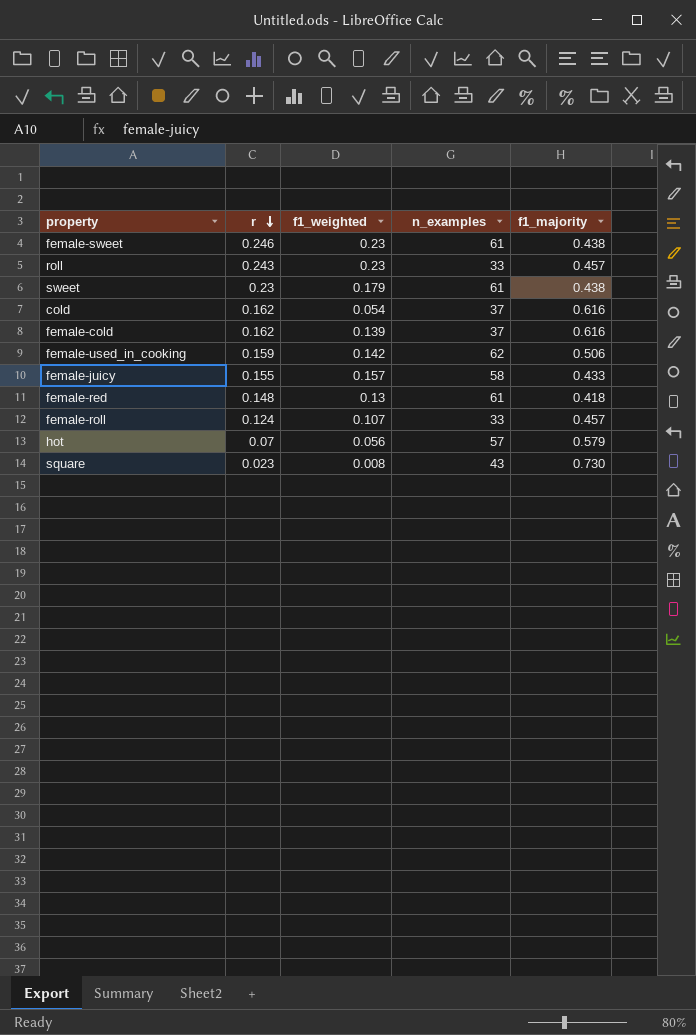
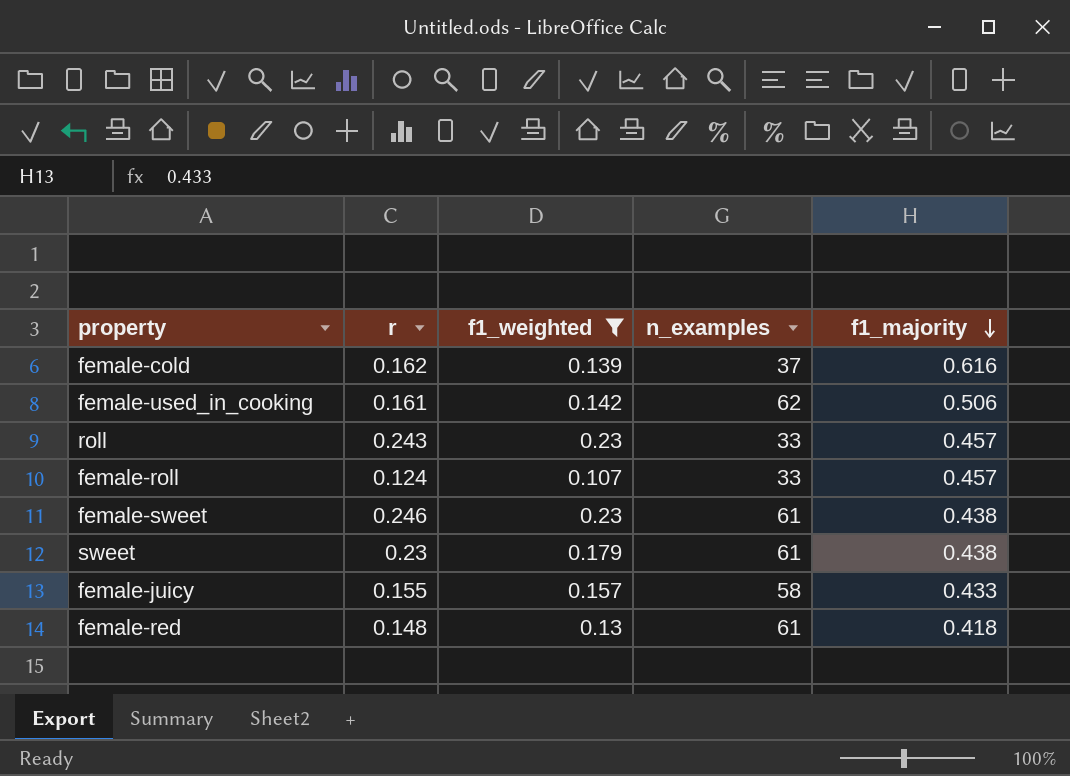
filter: none -> f1_weighted >= 0.107
row order: r descending -> f1_majority descending
female-used_in_cooking | r: 0.159 -> 0.161

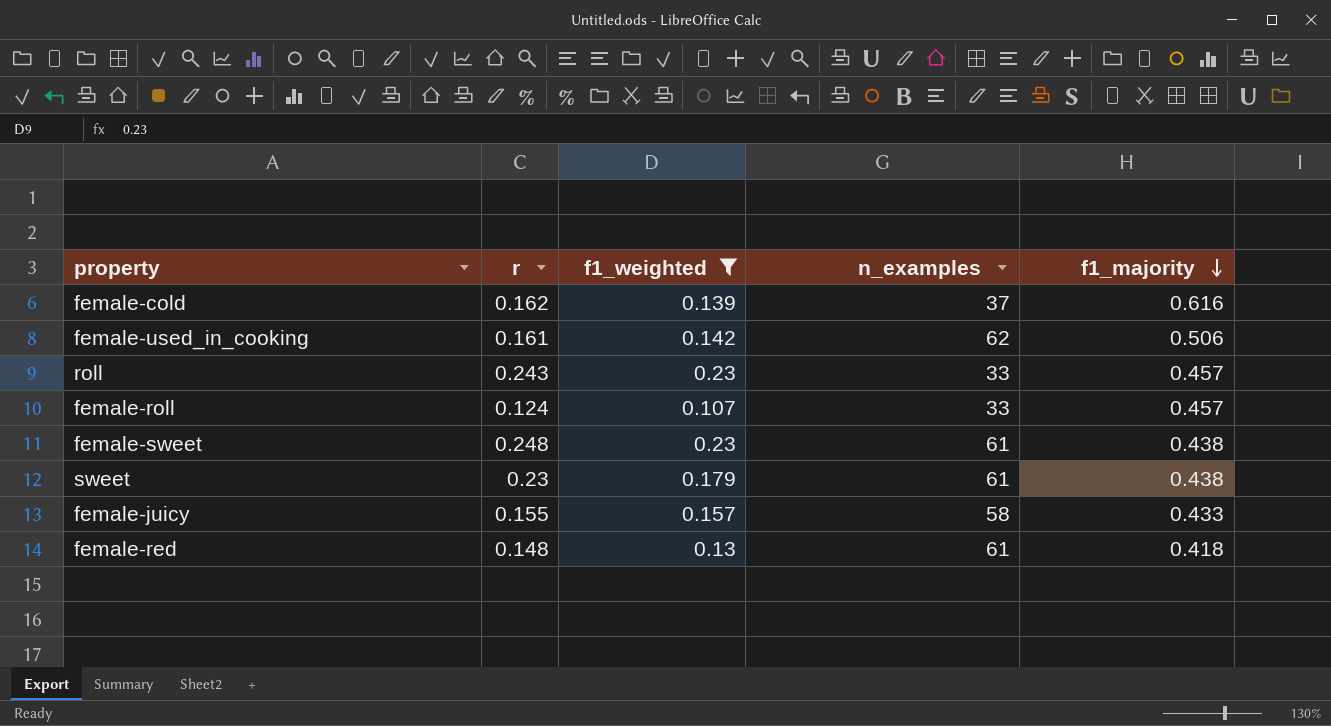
female-sweet | r: 0.246 -> 0.248

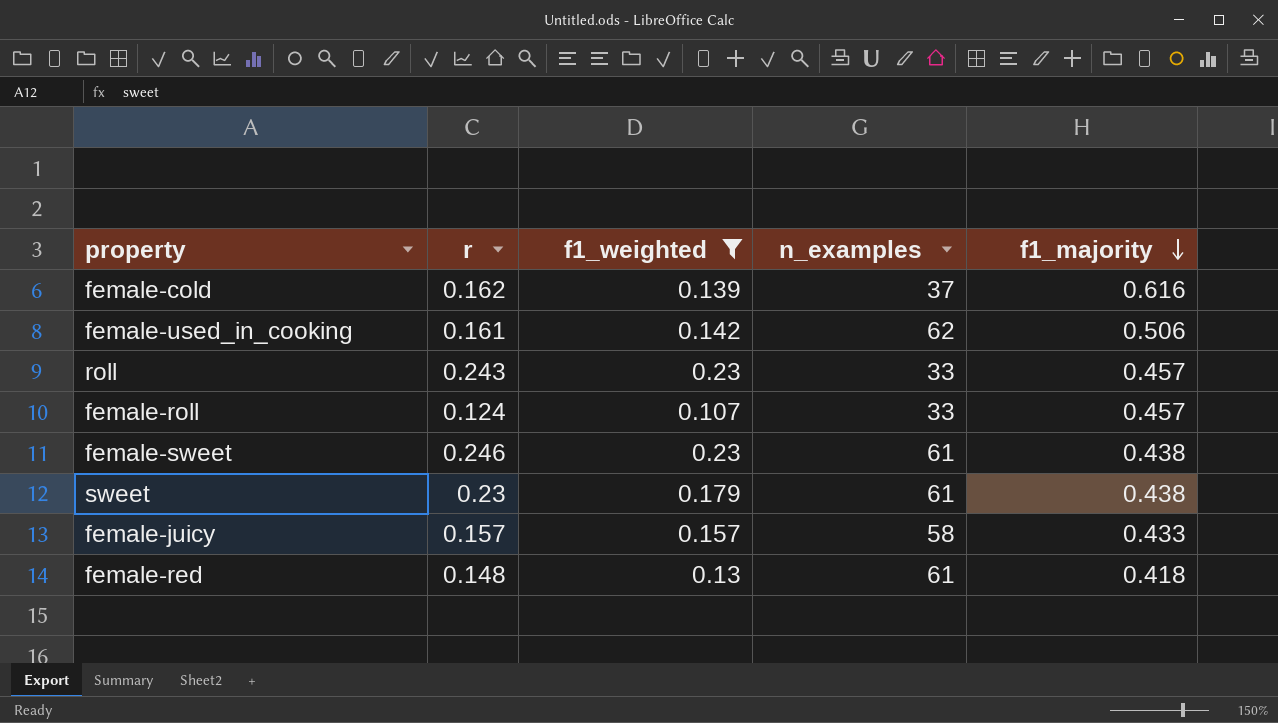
female-sweet | r: 0.248 -> 0.246
female-juicy | r: 0.155 -> 0.157

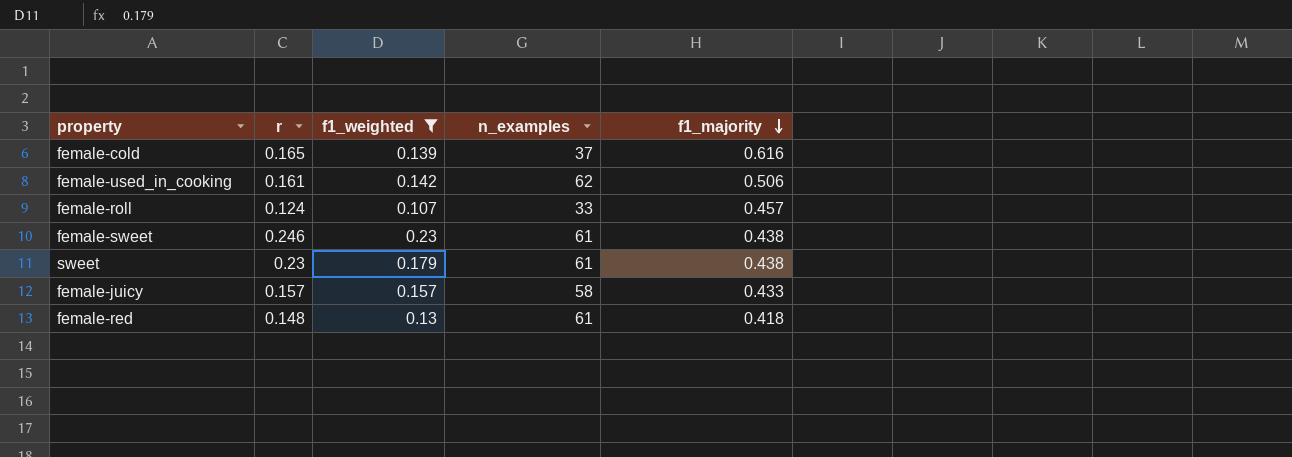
row roll: 0.243 | 0.23 | 33 | 0.457 -> none
female-cold | r: 0.162 -> 0.165

